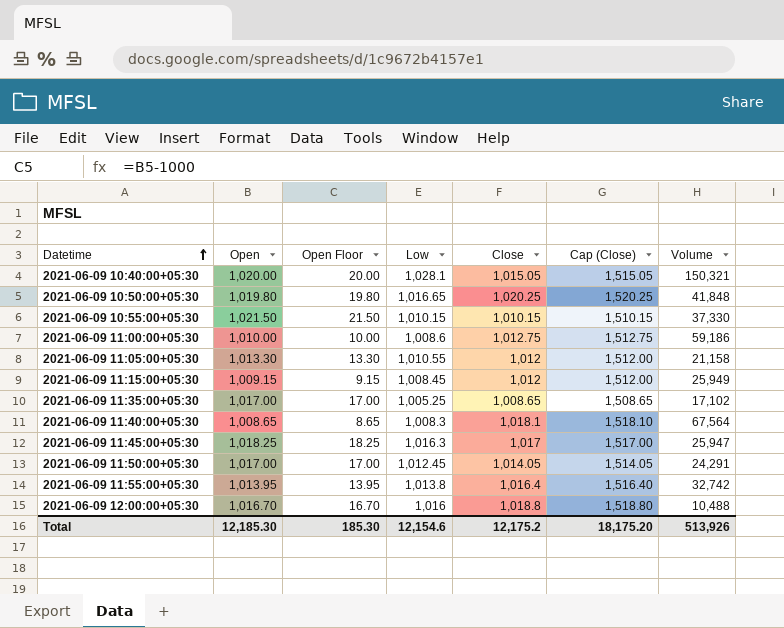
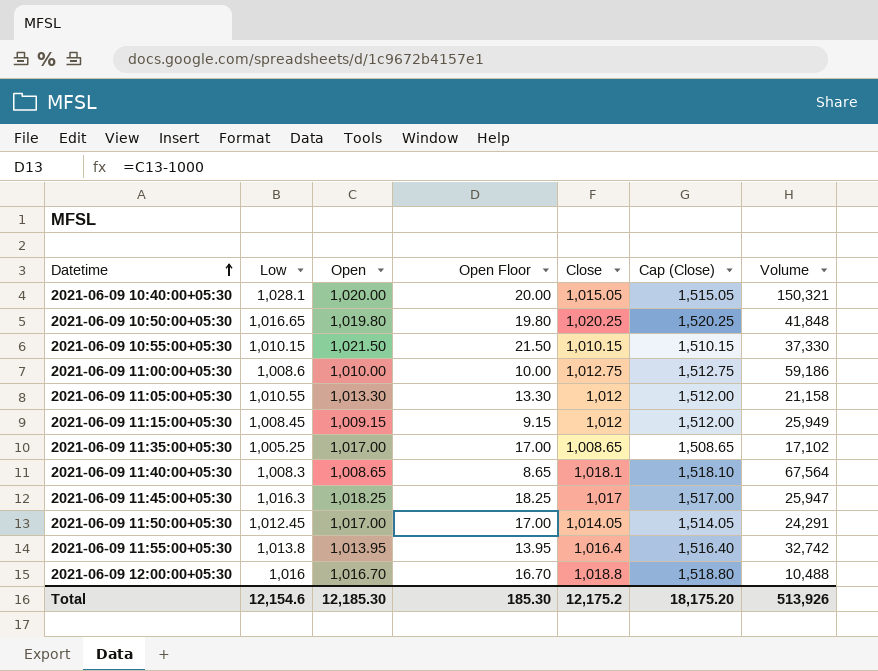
column Low | position: 4 -> 2

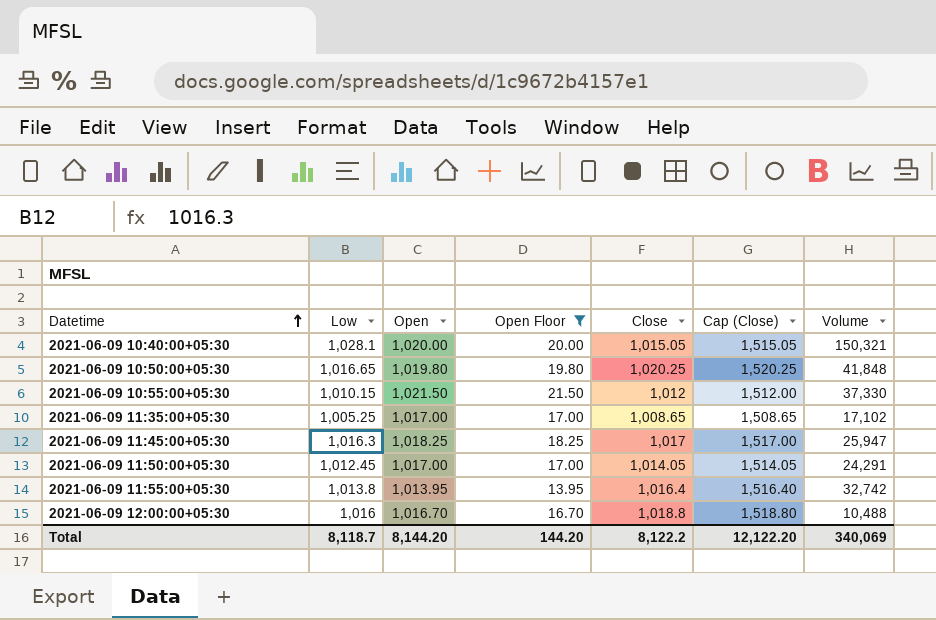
filter: none -> Open Floor >= 13.95
2021-06-09 10:55:00+05:30 | Close: 1,010.15 -> 1,012
2021-06-09 10:55:00+05:30 | Cap (Close): 1,510.15 -> 1,512.00
Total | Low: 12,154.6 -> 8,118.7
Total | Open: 12,185.30 -> 8,144.20
Total | Open Floor: 185.30 -> 144.20
Total | Close: 12,175.2 -> 8,122.2
Total | Cap (Close): 18,175.20 -> 12,122.20
Total | Volume: 513,926 -> 340,069

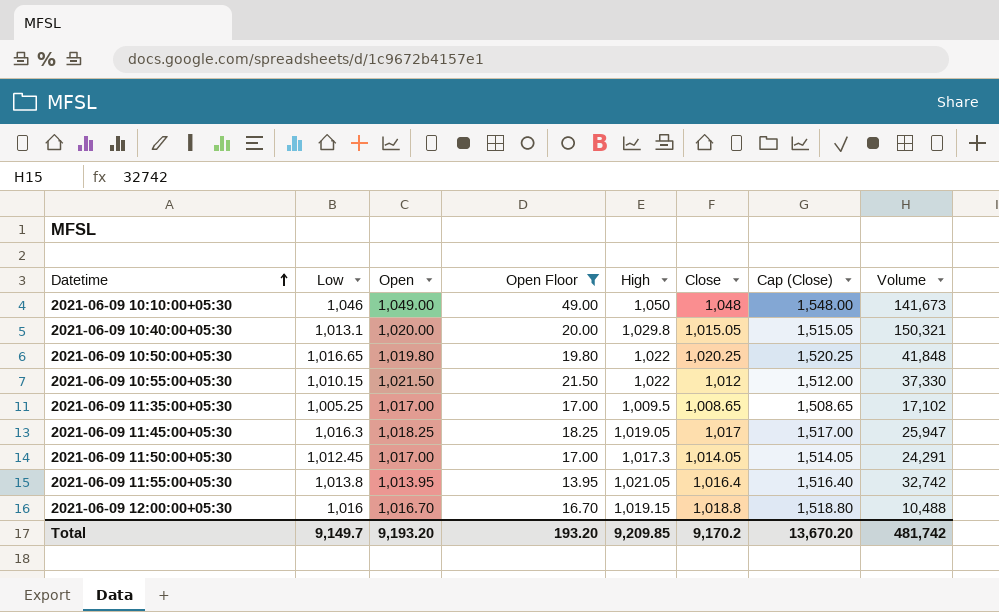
column High | position: none -> 5
row 2021-06-09 10:10:00+05:30: none -> 1,046 | 1,049.00 | 49.00 | 1,050 | 1,048 | 1,548.00 | 141,673
2021-06-09 10:40:00+05:30 | Low: 1,028.1 -> 1,013.1
Total | Low: 8,118.7 -> 9,149.7
Total | Open: 8,144.20 -> 9,193.20
Total | Open Floor: 144.20 -> 193.20
Total | Close: 8,122.2 -> 9,170.2
Total | Cap (Close): 12,122.20 -> 13,670.20
Total | Volume: 340,069 -> 481,742

